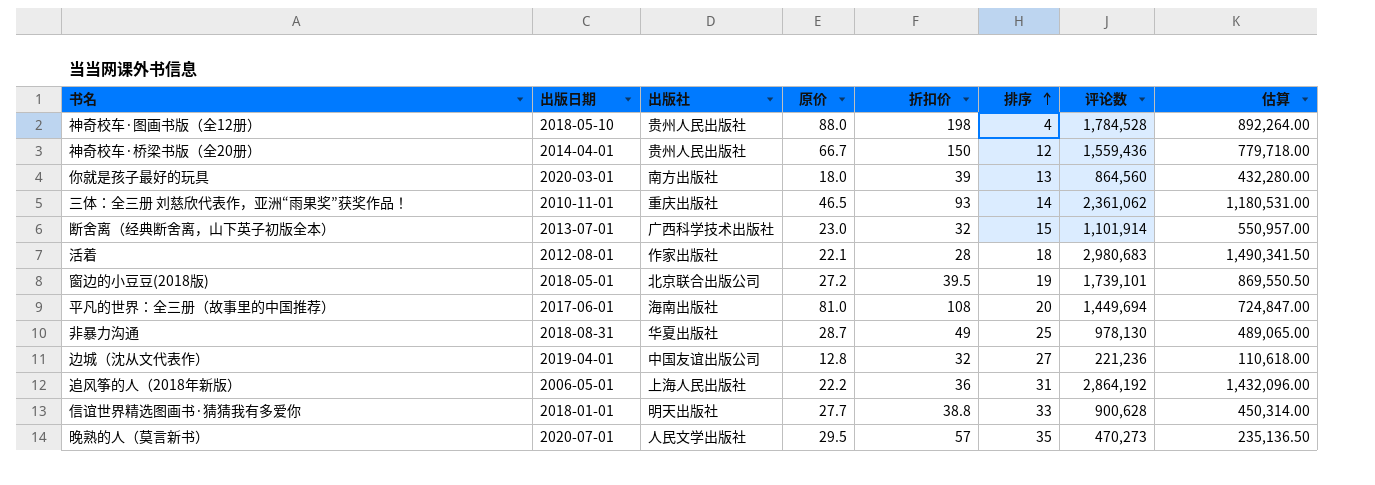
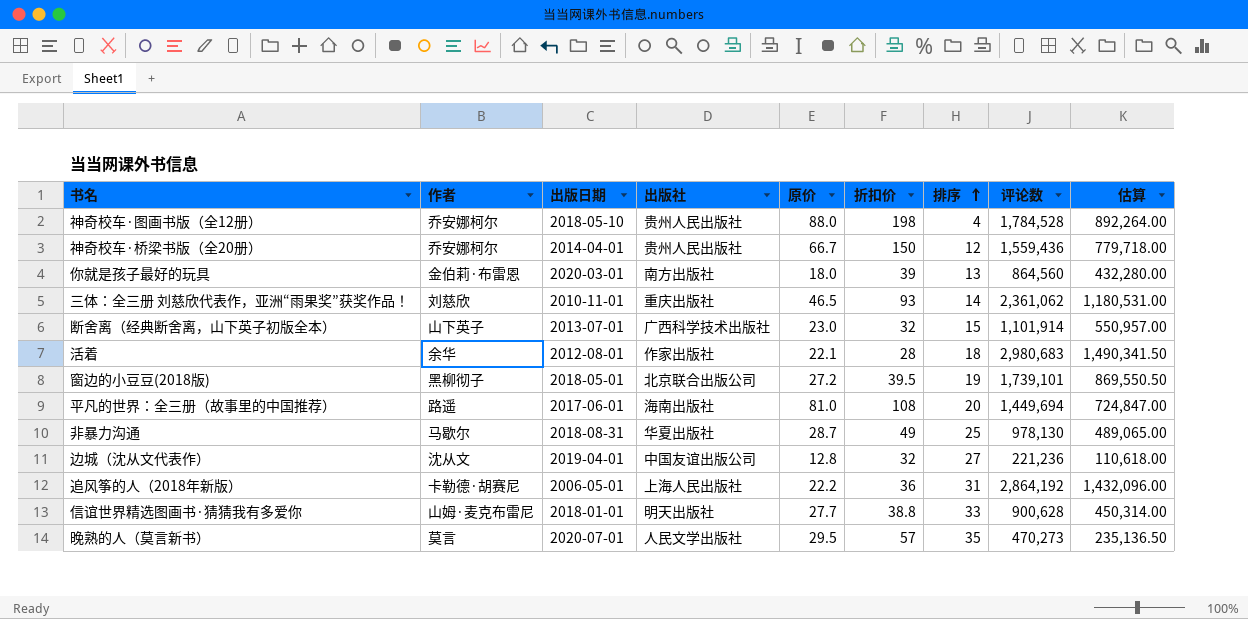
column 作者 | position: none -> 2

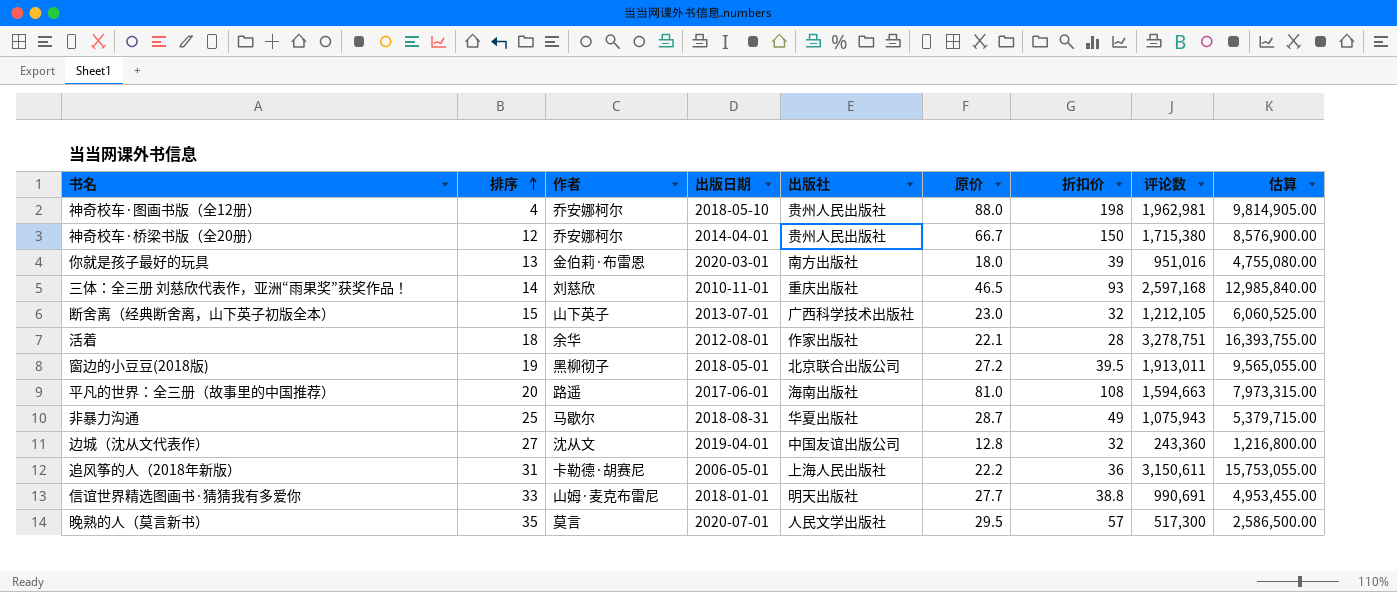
column 排序 | position: 7 -> 2
column 估算 | formula: [评论数] * 0.5 -> [评论数] * 5
神奇校车·图画书版（全12册） | 评论数: 1,784,528 -> 1,962,981
神奇校车·桥梁书版（全20册） | 评论数: 1,559,436 -> 1,715,380
你就是孩子最好的玩具 | 评论数: 864,560 -> 951,016
三体：全三册 刘慈欣代表作，亚洲“雨果奖”获奖作品！ | 评论数: 2,361,062 -> 2,597,168
断舍离（经典断舍离，山下英子初版全本） | 评论数: 1,101,914 -> 1,212,105
活着 | 评论数: 2,980,683 -> 3,278,751
窗边的小豆豆(2018版) | 评论数: 1,739,101 -> 1,913,011
平凡的世界：全三册（故事里的中国推荐） | 评论数: 1,449,694 -> 1,594,663
非暴力沟通 | 评论数: 978,130 -> 1,075,943
边城（沈从文代表作） | 评论数: 221,236 -> 243,360
追风筝的人（2018年新版） | 评论数: 2,864,192 -> 3,150,611
信谊世界精选图画书·猜猜我有多爱你 | 评论数: 900,628 -> 990,691
晚熟的人（莫言新书） | 评论数: 470,273 -> 517,300

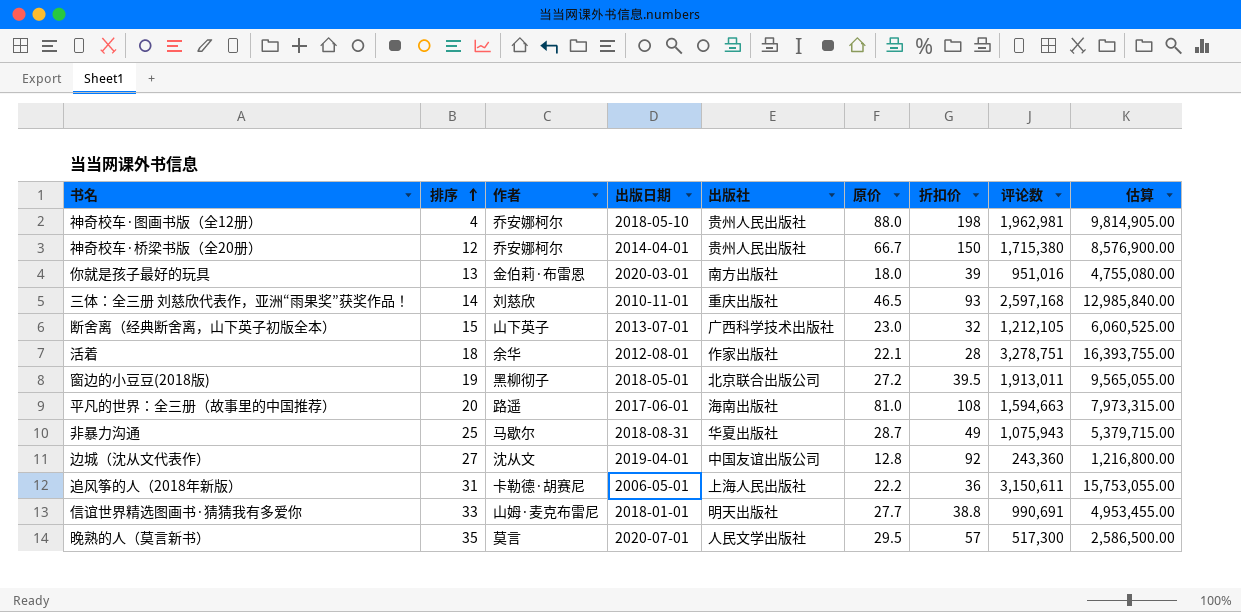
边城（沈从文代表作） | 折扣价: 32 -> 92

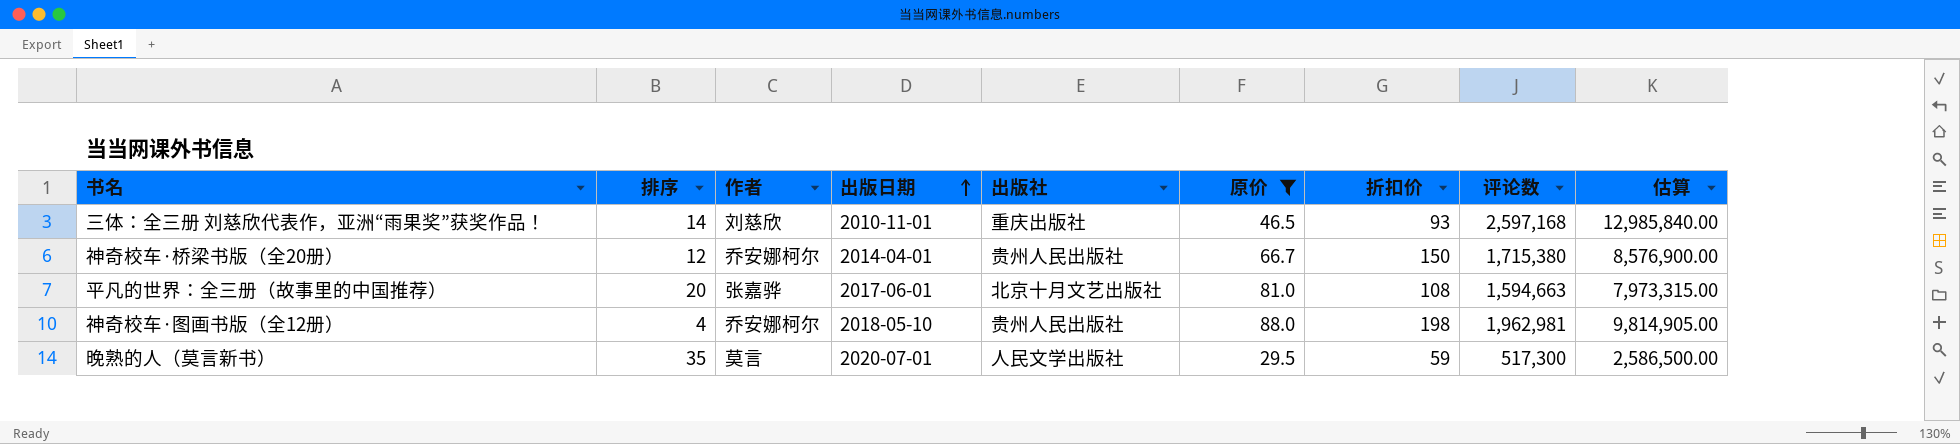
filter: none -> 原价 >= 29.5
row order: 排序 ascending -> 出版日期 ascending
平凡的世界：全三册（故事里的中国推荐） | 作者: 路遥 -> 张嘉骅
平凡的世界：全三册（故事里的中国推荐） | 出版社: 海南出版社 -> 北京十月文艺出版社
晚熟的人（莫言新书） | 折扣价: 57 -> 59

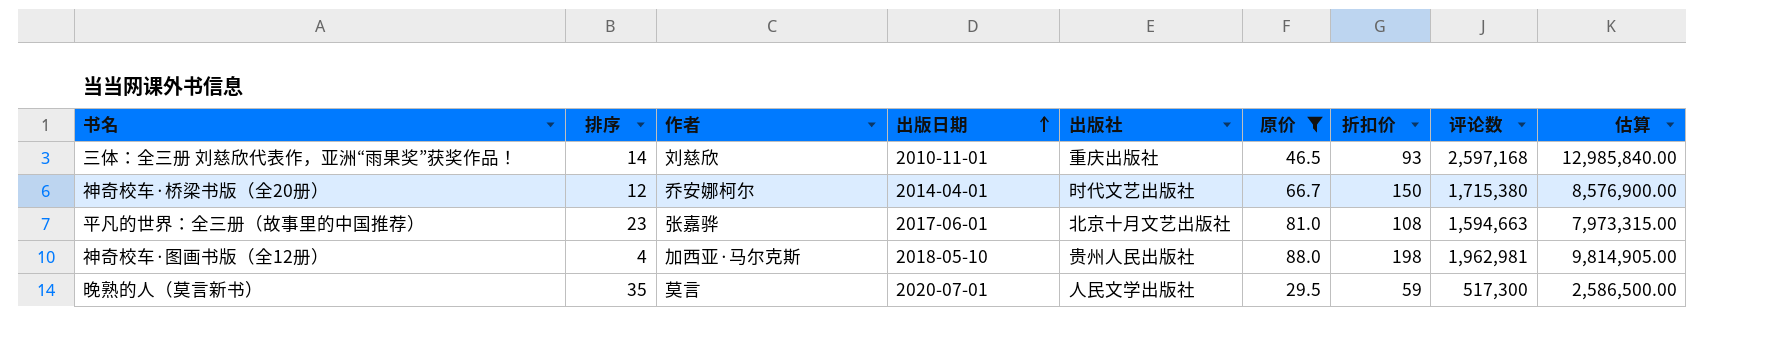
神奇校车·桥梁书版（全20册） | 出版社: 贵州人民出版社 -> 时代文艺出版社
平凡的世界：全三册（故事里的中国推荐） | 排序: 20 -> 23
神奇校车·图画书版（全12册） | 作者: 乔安娜柯尔 -> 加西亚·马尔克斯

